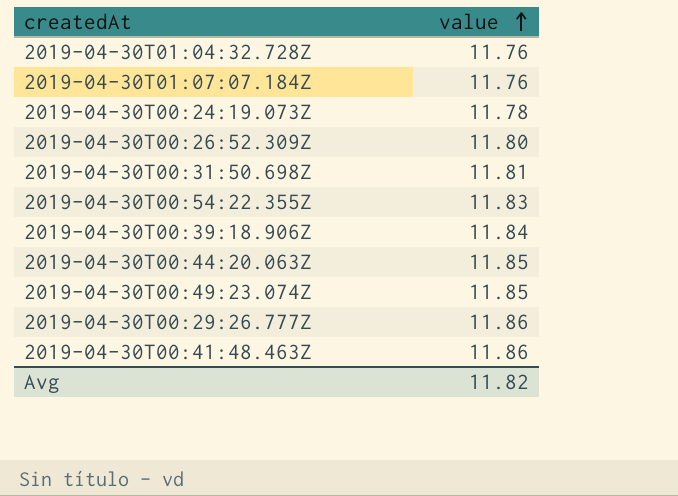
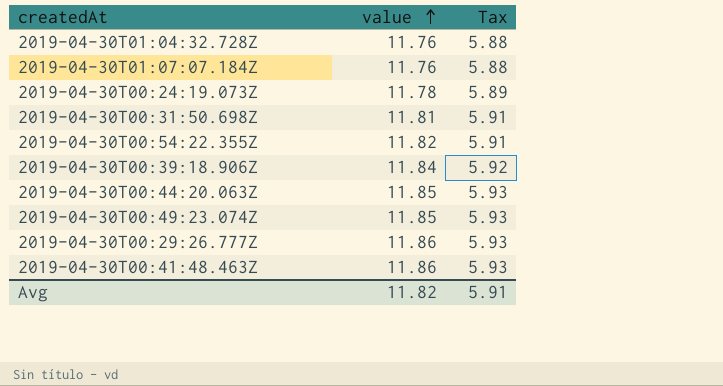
column Tax | formula: none -> [value] * 0.5
row 2019-04-30T00:26:52.309Z: 11.80 -> none
2019-04-30T00:54:22.355Z | value: 11.83 -> 11.82

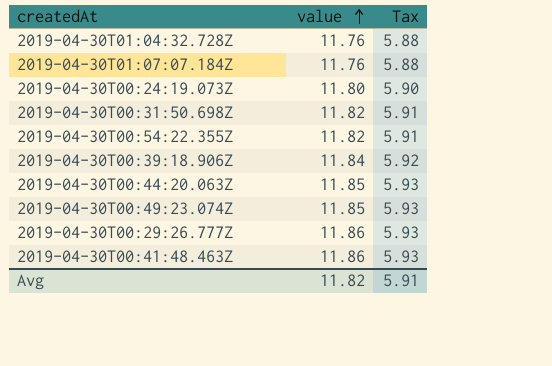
2019-04-30T00:24:19.073Z | value: 11.78 -> 11.80
2019-04-30T00:24:19.073Z | Tax: 5.89 -> 5.90
2019-04-30T00:31:50.698Z | value: 11.81 -> 11.82

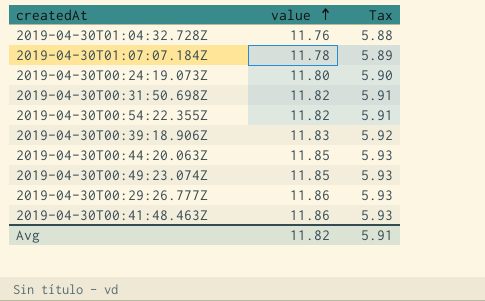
2019-04-30T01:07:07.184Z | value: 11.76 -> 11.78
2019-04-30T01:07:07.184Z | Tax: 5.88 -> 5.89
2019-04-30T00:39:18.906Z | value: 11.84 -> 11.83

